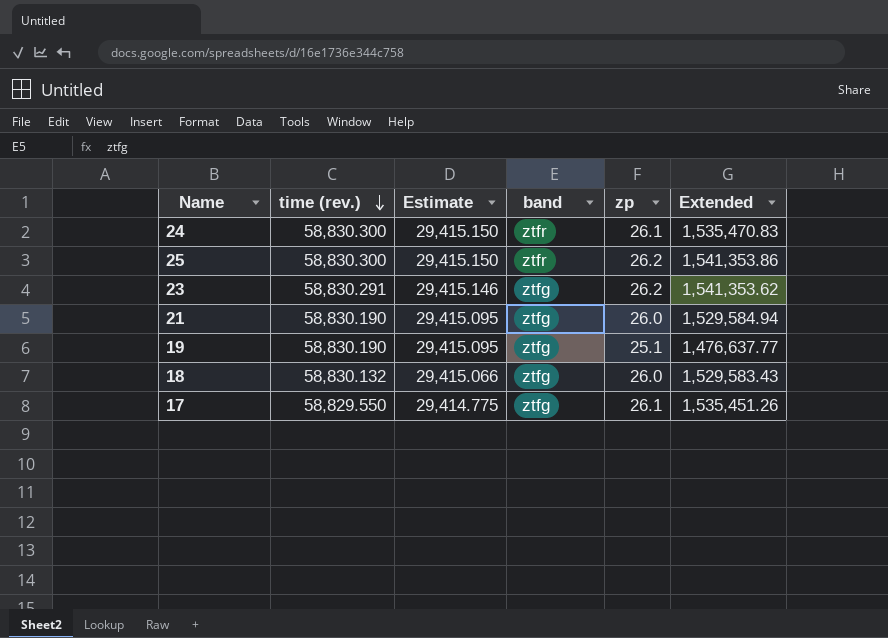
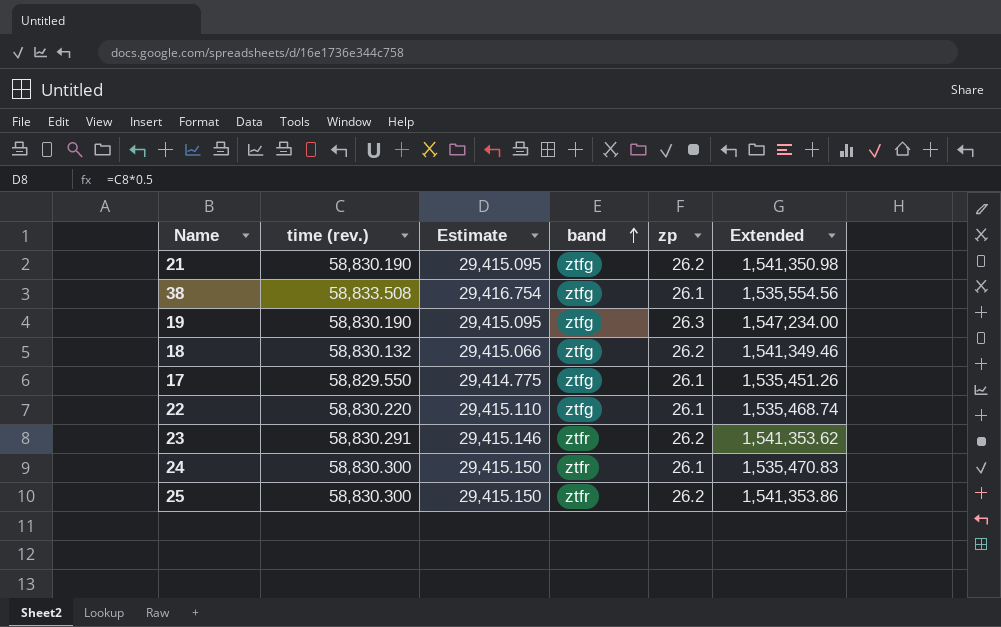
row order: time (rev.) descending -> band ascending
21 | zp: 26.0 -> 26.2
21 | Extended: 1,529,584.94 -> 1,541,350.98
row 38: none -> 58,833.508 | 29,416.754 | ztfg | 26.1 | 1,535,554.56
19 | zp: 25.1 -> 26.3
19 | Extended: 1,476,637.77 -> 1,547,234.00
18 | zp: 26.0 -> 26.2
18 | Extended: 1,529,583.43 -> 1,541,349.46
row 22: none -> 58,830.220 | 29,415.110 | ztfg | 26.1 | 1,535,468.74
23 | band: ztfg -> ztfr

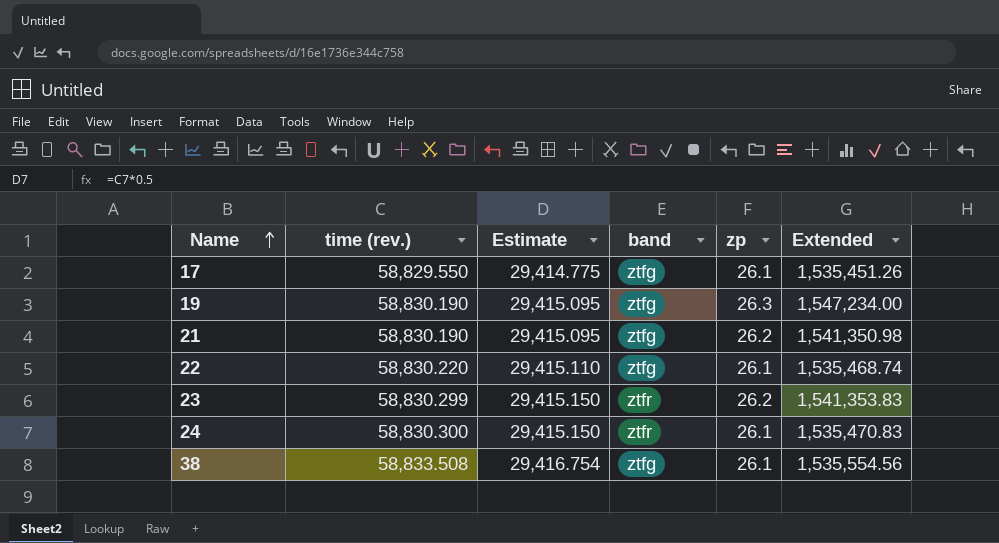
row order: band ascending -> Name ascending
row 18: 58,830.132 | 29,415.066 | ztfg | 26.2 | 1,541,349.46 -> none
row 25: 58,830.300 | 29,415.150 | ztfr | 26.2 | 1,541,353.86 -> none
23 | time (rev.): 58,830.291 -> 58,830.299
23 | Estimate: 29,415.146 -> 29,415.150
23 | Extended: 1,541,353.62 -> 1,541,353.83

